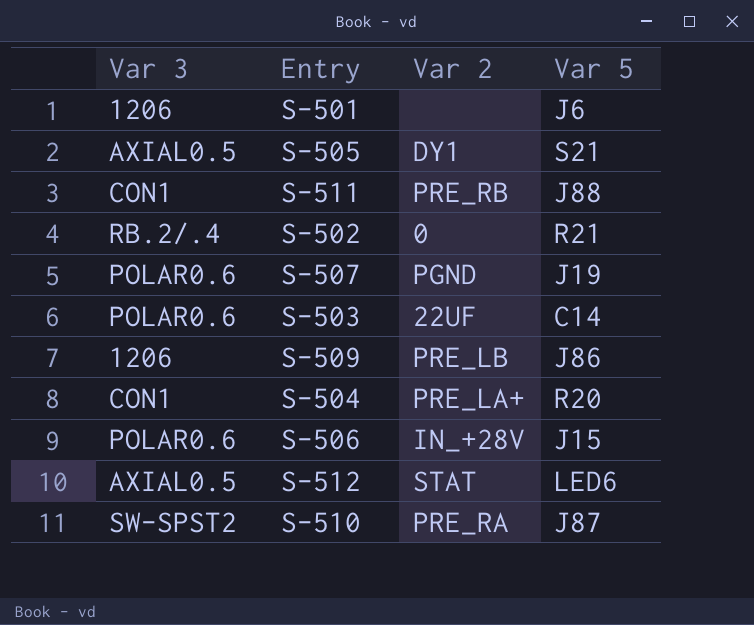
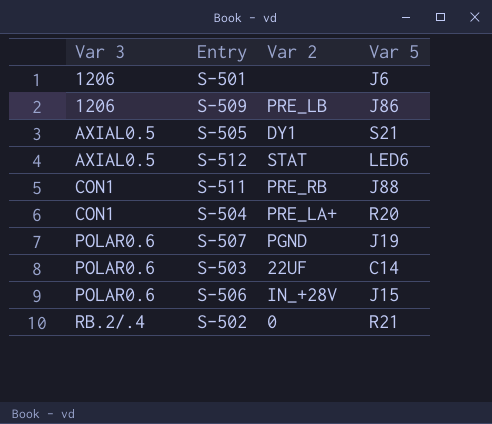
row order: none -> Var 3 ascending
row S-510: SW-SPST2 | PRE_RA | J87 -> none

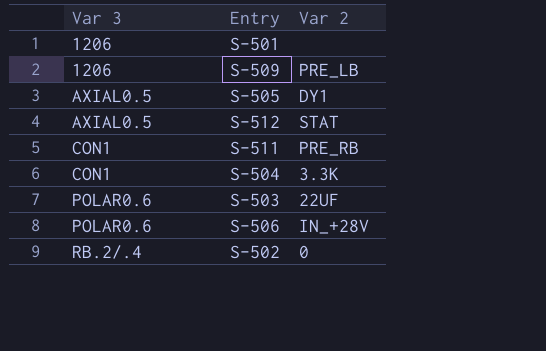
column Var 5 | position: 4 -> none
row S-507: POLAR0.6 | PGND | J19 -> none
S-504 | Var 2: PRE_LA+ -> 3.3K

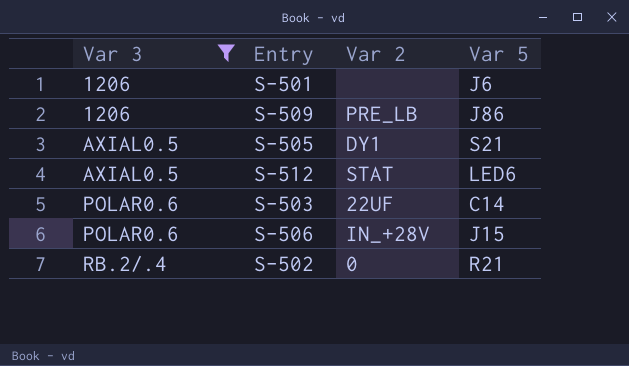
filter: none -> Var 3 != CON1
column Var 5 | position: none -> 4

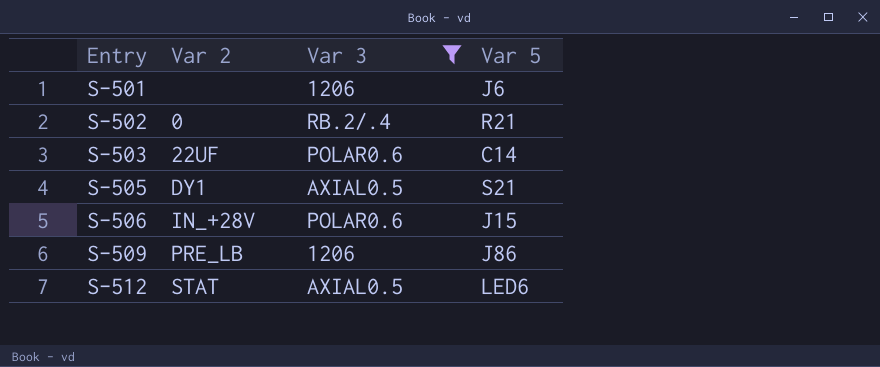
row order: Var 3 ascending -> Entry ascending
column Var 3 | position: 1 -> 3

